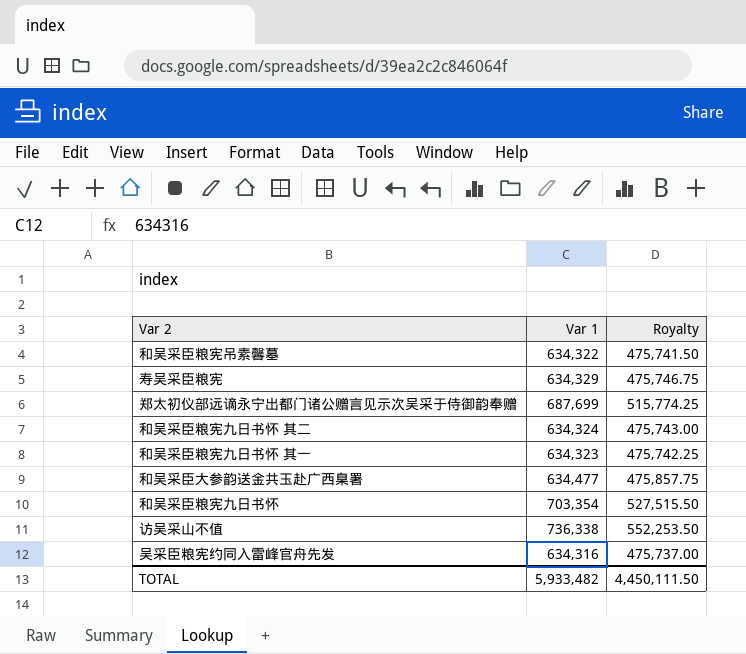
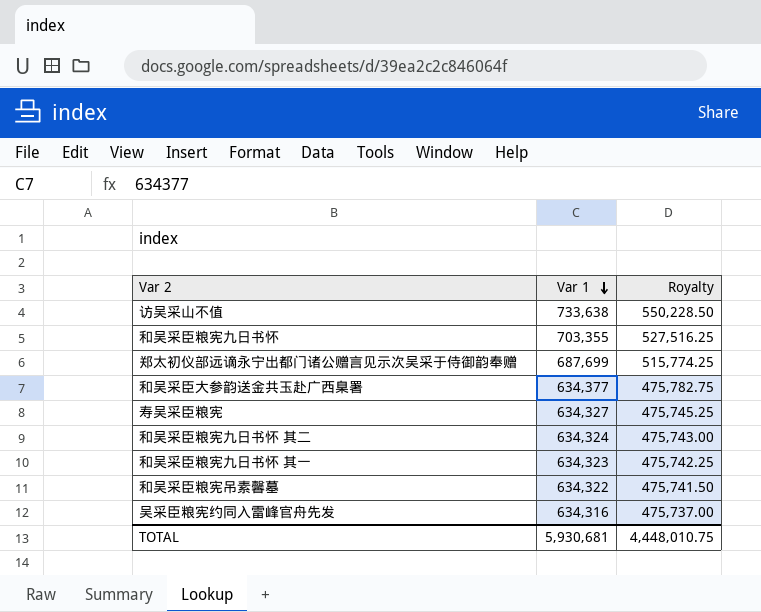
row order: none -> Var 1 descending
访吴采山不值 | Var 1: 736,338 -> 733,638
访吴采山不值 | Royalty: 552,253.50 -> 550,228.50
和吴采臣粮宪九日书怀 | Var 1: 703,354 -> 703,355
和吴采臣粮宪九日书怀 | Royalty: 527,515.50 -> 527,516.25
和吴采臣大参韵送金共玉赴广西臬署 | Var 1: 634,477 -> 634,377
和吴采臣大参韵送金共玉赴广西臬署 | Royalty: 475,857.75 -> 475,782.75
寿吴采臣粮宪 | Var 1: 634,329 -> 634,327
寿吴采臣粮宪 | Royalty: 475,746.75 -> 475,745.25
TOTAL | Var 1: 5,933,482 -> 5,930,681
TOTAL | Royalty: 4,450,111.50 -> 4,448,010.75

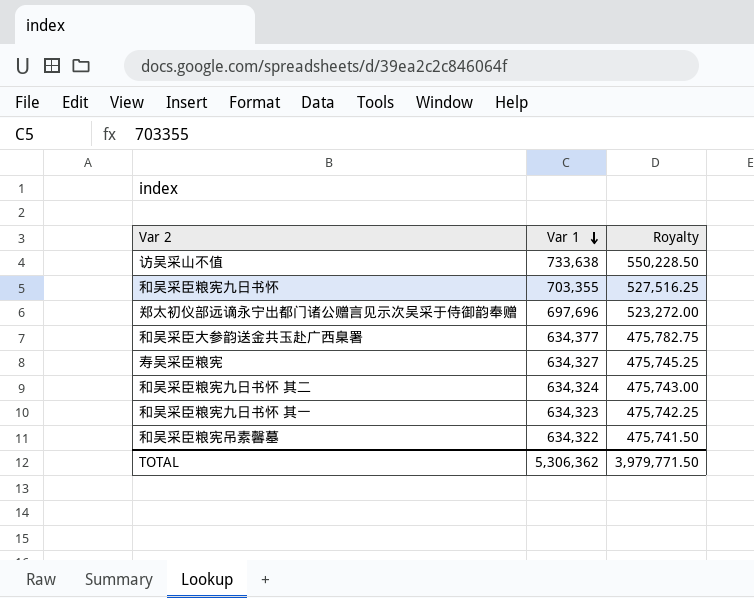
row 吴采臣粮宪约同入雷峰官舟先发: 634,316 | 475,737.00 -> none
郑太初仪部远谪永宁出都门诸公赠言见示次吴采于侍御韵奉赠 | Var 1: 687,699 -> 697,696
郑太初仪部远谪永宁出都门诸公赠言见示次吴采于侍御韵奉赠 | Royalty: 515,774.25 -> 523,272.00
TOTAL | Var 1: 5,930,681 -> 5,306,362
TOTAL | Royalty: 4,448,010.75 -> 3,979,771.50

